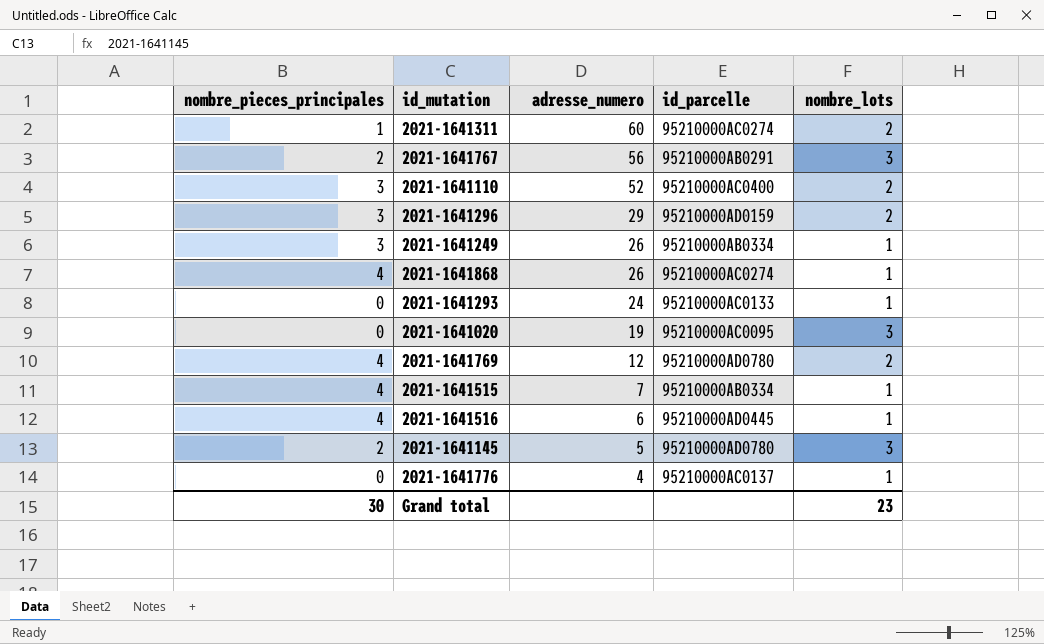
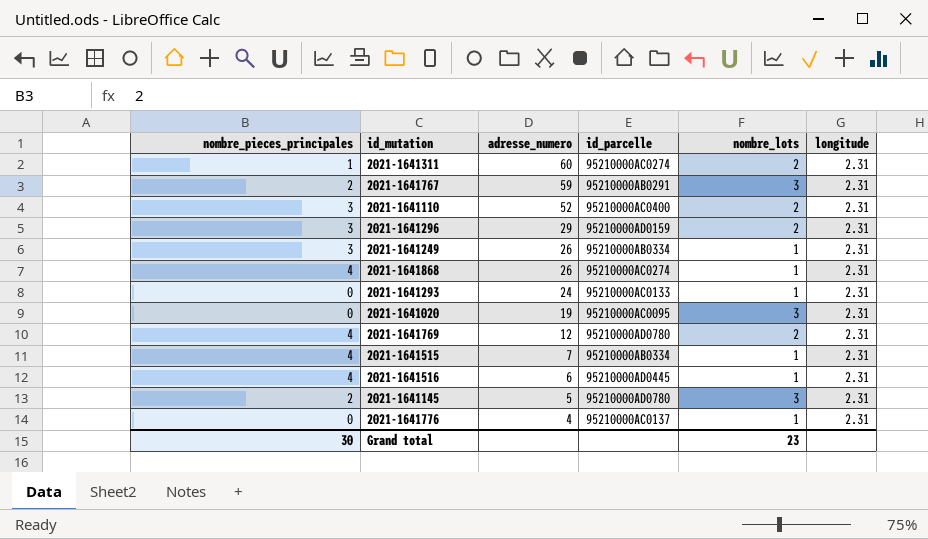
column longitude | position: none -> 6
2021-1641767 | adresse_numero: 56 -> 59

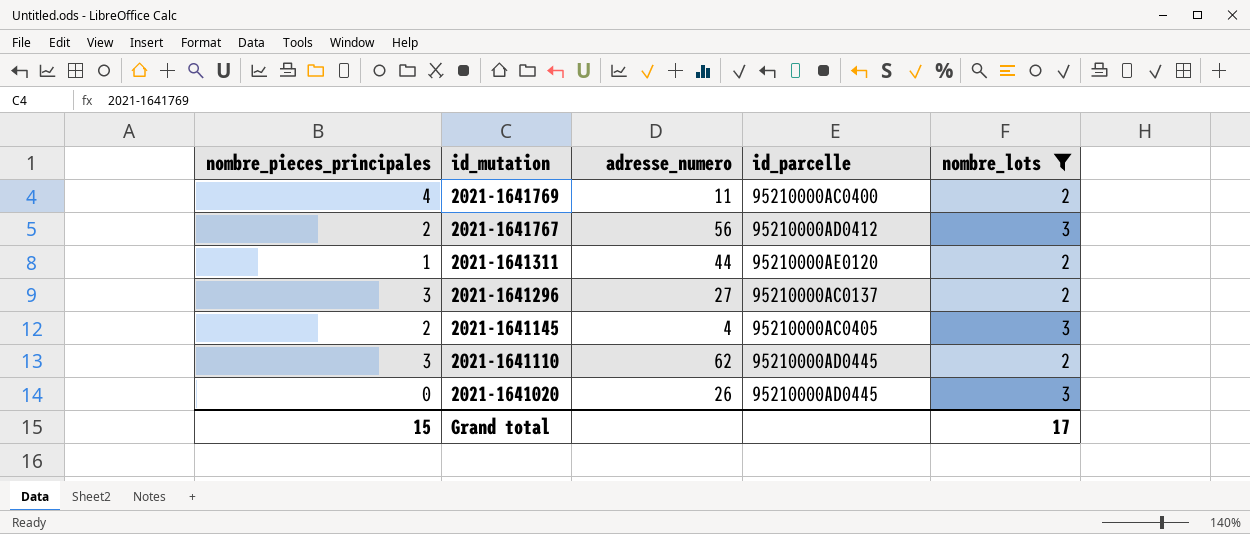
filter: none -> nombre_lots != 1
row order: adresse_numero descending -> id_mutation descending
column longitude | position: 6 -> none
2021-1641769 | adresse_numero: 12 -> 11
2021-1641769 | id_parcelle: 95210000AD0780 -> 95210000AC0400
2021-1641767 | adresse_numero: 59 -> 56
2021-1641767 | id_parcelle: 95210000AB0291 -> 95210000AD0412
2021-1641311 | adresse_numero: 60 -> 44
2021-1641311 | id_parcelle: 95210000AC0274 -> 95210000AE0120
2021-1641296 | adresse_numero: 29 -> 27
2021-1641296 | id_parcelle: 95210000AD0159 -> 95210000AC0137
2021-1641145 | adresse_numero: 5 -> 4
2021-1641145 | id_parcelle: 95210000AD0780 -> 95210000AC0405
2021-1641110 | adresse_numero: 52 -> 62
2021-1641110 | id_parcelle: 95210000AC0400 -> 95210000AD0445
2021-1641020 | adresse_numero: 19 -> 26
2021-1641020 | id_parcelle: 95210000AC0095 -> 95210000AD0445
Grand total | nombre_pieces_principales: 30 -> 15
Grand total | nombre_lots: 23 -> 17

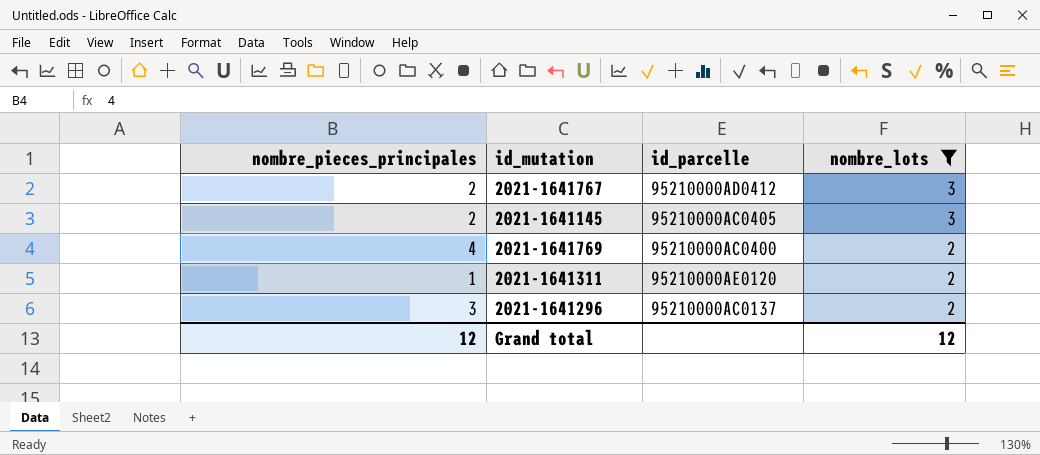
row order: id_mutation descending -> nombre_lots descending
column adresse_numero | position: 3 -> none
row 2021-1641110: 3 | 62 | 95210000AD0445 | 2 -> none
row 2021-1641020: 0 | 26 | 95210000AD0445 | 3 -> none
Grand total | nombre_pieces_principales: 15 -> 12
Grand total | nombre_lots: 17 -> 12

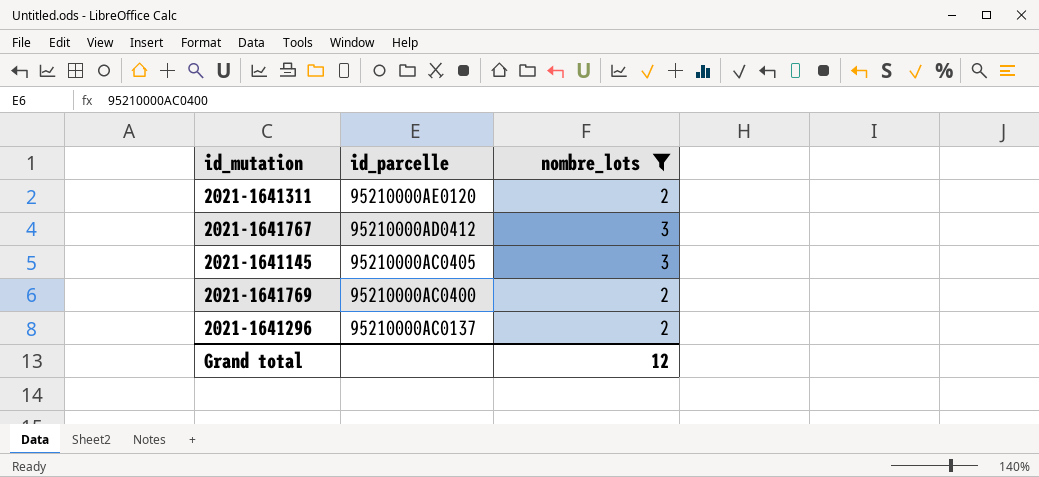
row order: nombre_lots descending -> id_parcelle descending
column nombre_pieces_principales | position: 1 -> none

